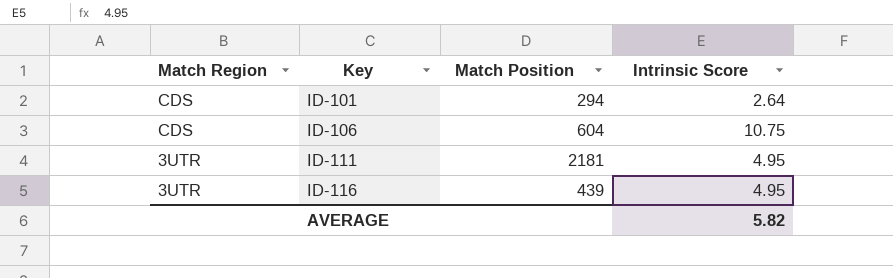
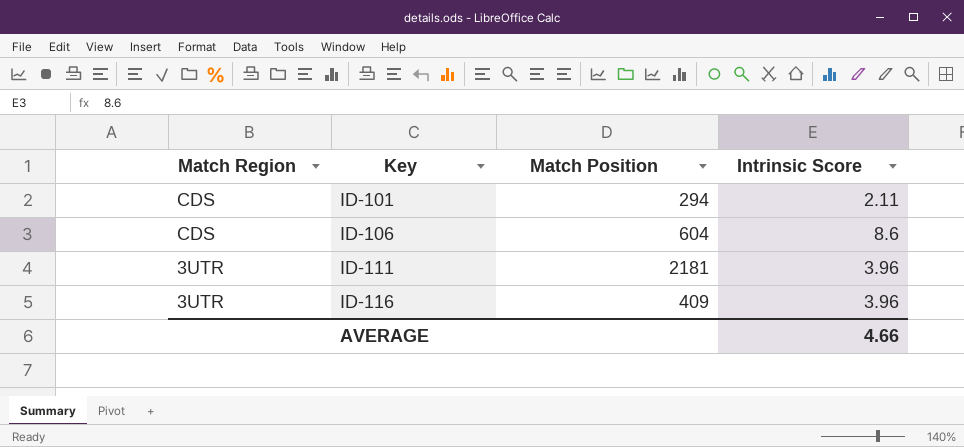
ID-101 | Intrinsic Score: 2.64 -> 2.11
ID-106 | Intrinsic Score: 10.75 -> 8.6
ID-111 | Intrinsic Score: 4.95 -> 3.96
ID-116 | Match Position: 439 -> 409
ID-116 | Intrinsic Score: 4.95 -> 3.96
AVERAGE | Intrinsic Score: 5.82 -> 4.66

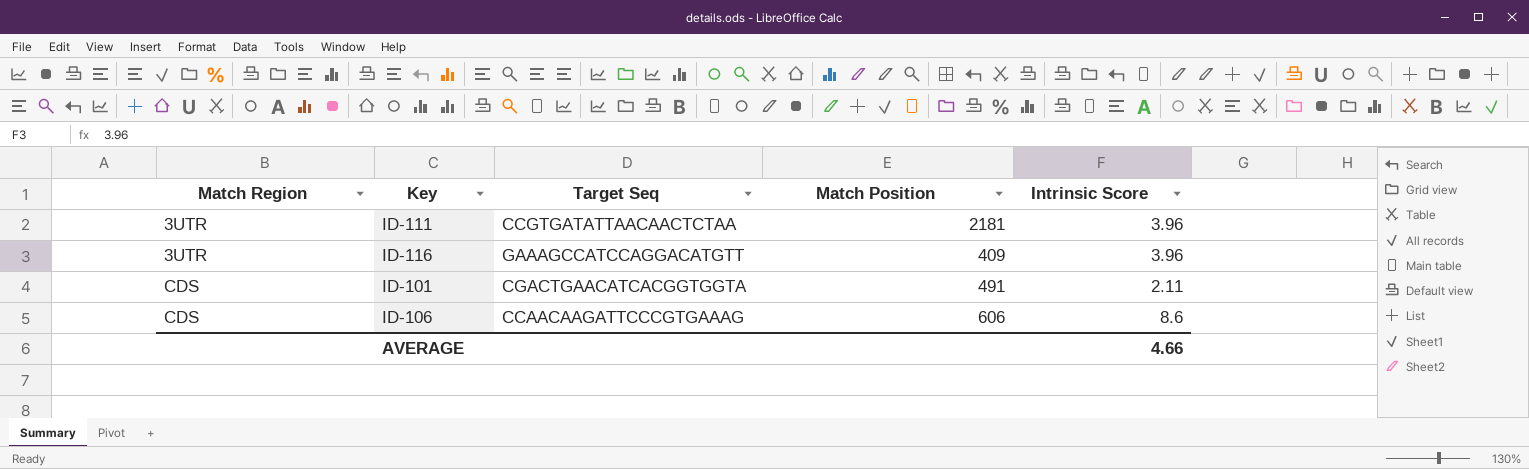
row order: Match Region descending -> Match Region ascending
column Target Seq | position: none -> 3
ID-101 | Match Position: 294 -> 491
ID-106 | Match Position: 604 -> 606

